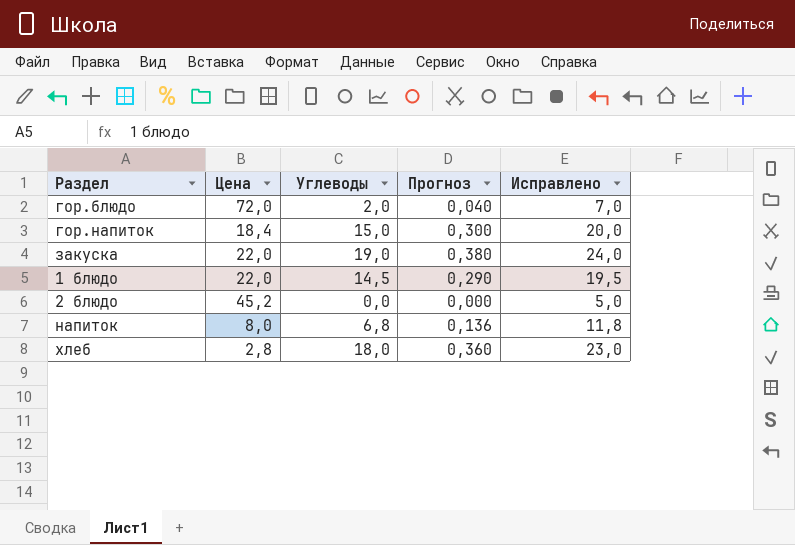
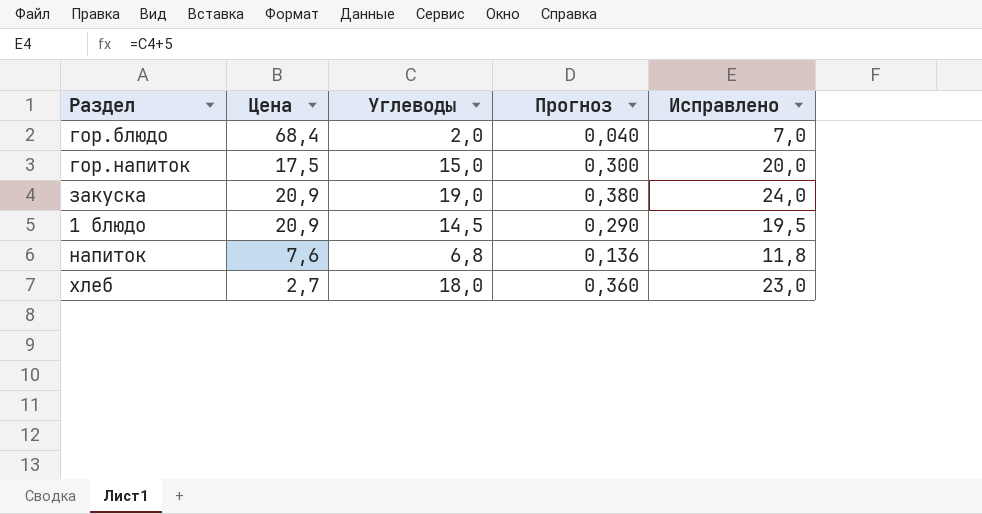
row 2 блюдо: 45,2 | 0,0 | 0,000 | 5,0 -> none
гор.блюдо | Цена: 72,0 -> 68,4
гор.напиток | Цена: 18,4 -> 17,5
закуска | Цена: 22,0 -> 20,9
1 блюдо | Цена: 22,0 -> 20,9
напиток | Цена: 8,0 -> 7,6
хлеб | Цена: 2,8 -> 2,7

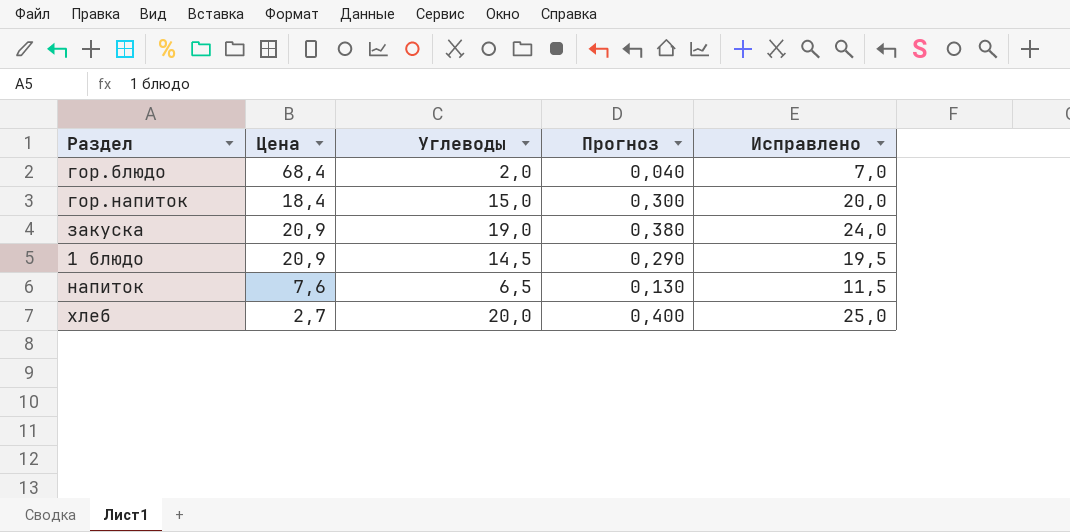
гор.напиток | Цена: 17,5 -> 18,4
напиток | Углеводы: 6,8 -> 6,5
напиток | Прогноз: 0,136 -> 0,130
напиток | Исправлено: 11,8 -> 11,5
хлеб | Углеводы: 18,0 -> 20,0
хлеб | Прогноз: 0,360 -> 0,400
хлеб | Исправлено: 23,0 -> 25,0

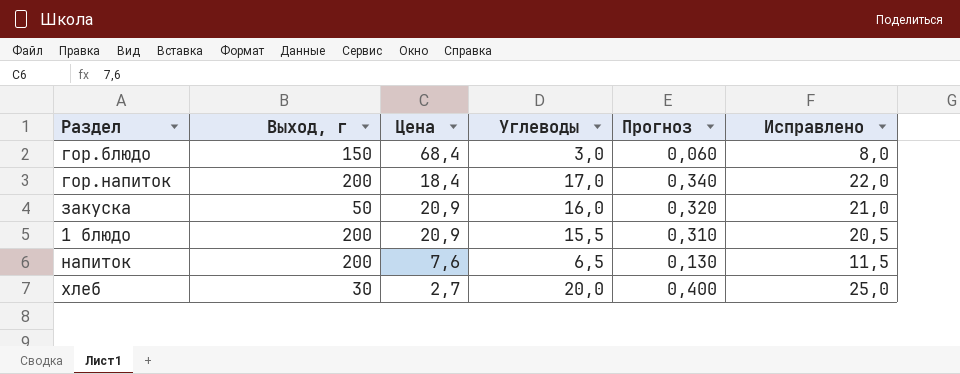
column Выход, г | position: none -> 2
гор.блюдо | Углеводы: 2,0 -> 3,0
гор.блюдо | Прогноз: 0,040 -> 0,060
гор.блюдо | Исправлено: 7,0 -> 8,0
гор.напиток | Углеводы: 15,0 -> 17,0
гор.напиток | Прогноз: 0,300 -> 0,340
гор.напиток | Исправлено: 20,0 -> 22,0
закуска | Углеводы: 19,0 -> 16,0
закуска | Прогноз: 0,380 -> 0,320
закуска | Исправлено: 24,0 -> 21,0
1 блюдо | Углеводы: 14,5 -> 15,5
1 блюдо | Прогноз: 0,290 -> 0,310
1 блюдо | Исправлено: 19,5 -> 20,5

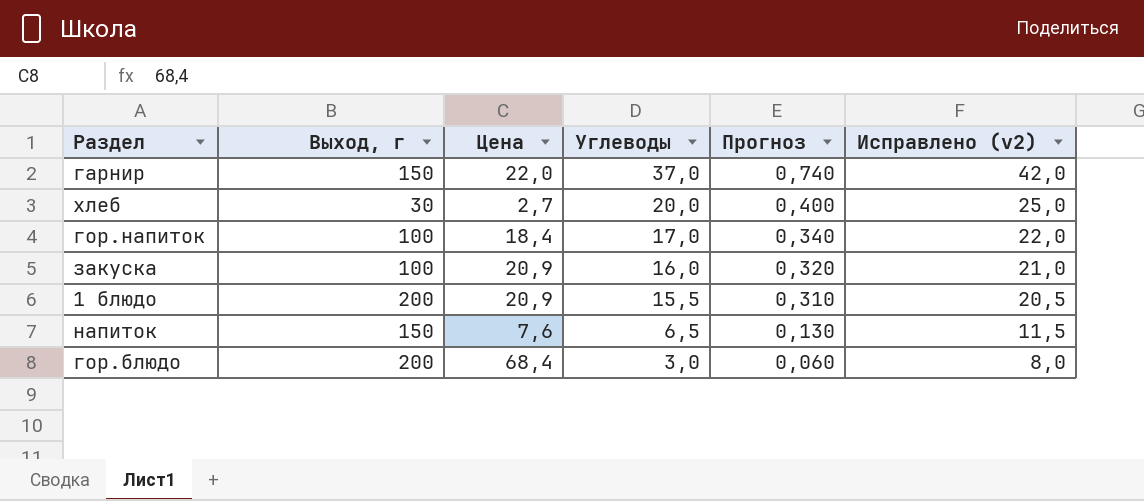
row order: none -> Углеводы descending
column name: Исправлено -> Исправлено (v2)
row гарнир: none -> 150 | 22,0 | 37,0 | 0,740 | 42,0
гор.напиток | Выход, г: 200 -> 100
закуска | Выход, г: 50 -> 100
напиток | Выход, г: 200 -> 150
гор.блюдо | Выход, г: 150 -> 200

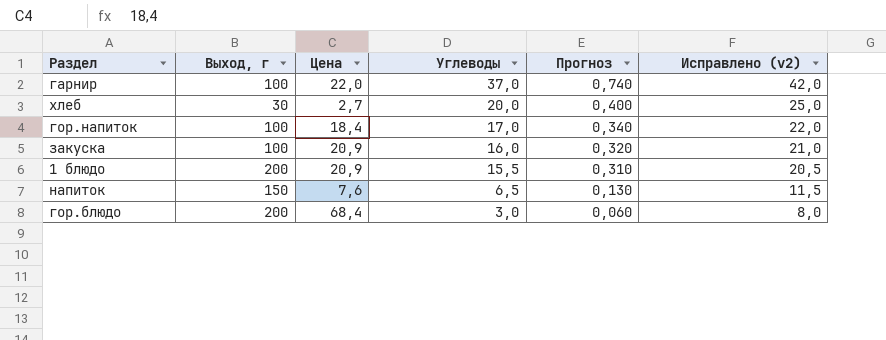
гарнир | Выход, г: 150 -> 100

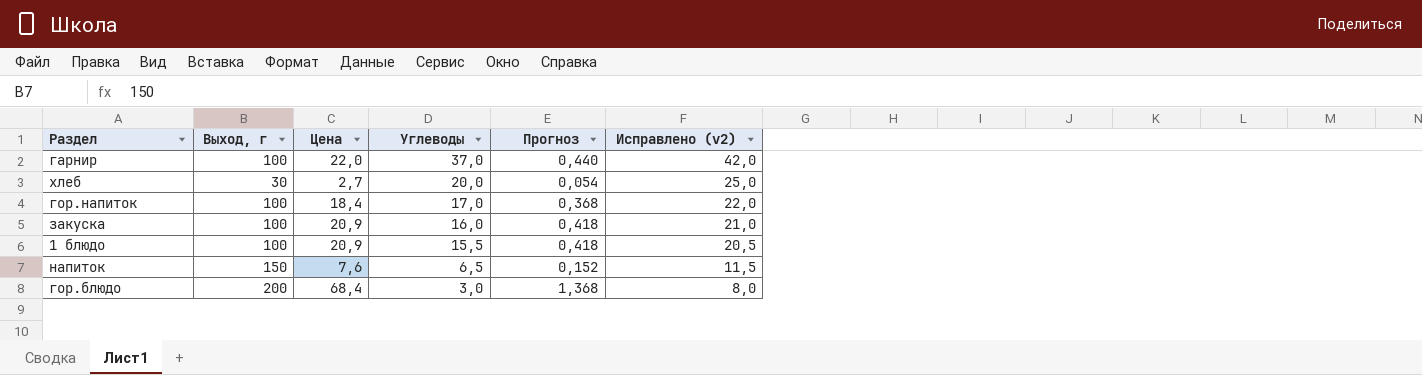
column Прогноз | formula: [Углеводы] * 0,02 -> [Цена] * 0,02
1 блюдо | Выход, г: 200 -> 100

